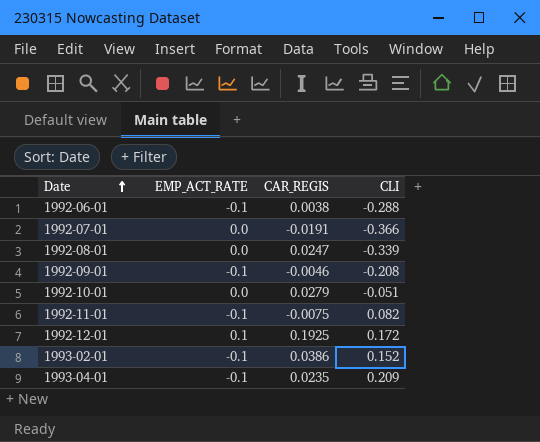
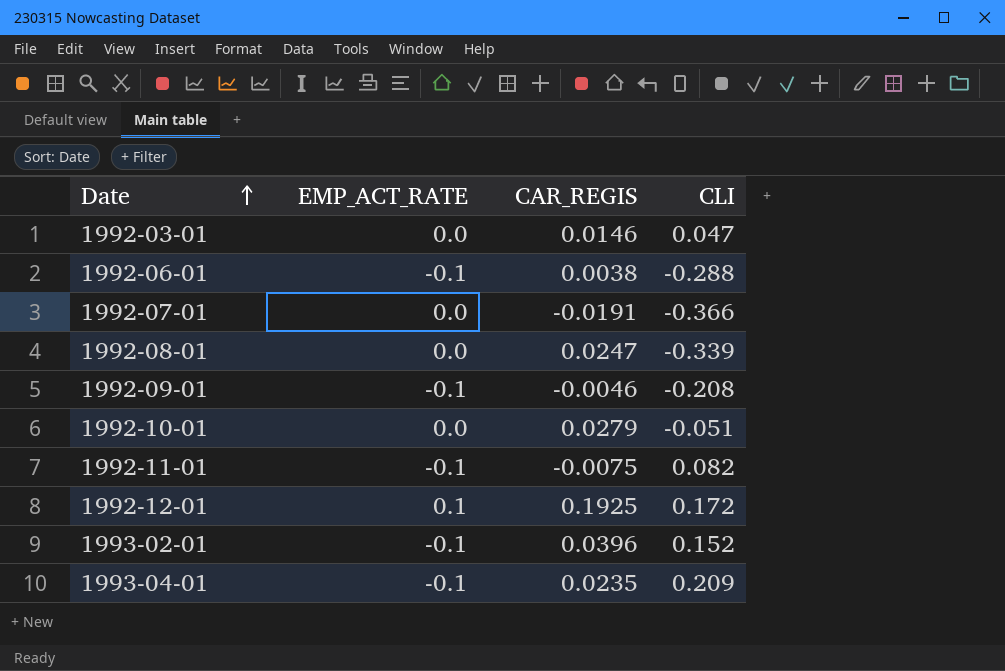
row 1992-03-01: none -> 0.0 | 0.0146 | 0.047
1993-02-01 | CAR_REGIS: 0.0386 -> 0.0396

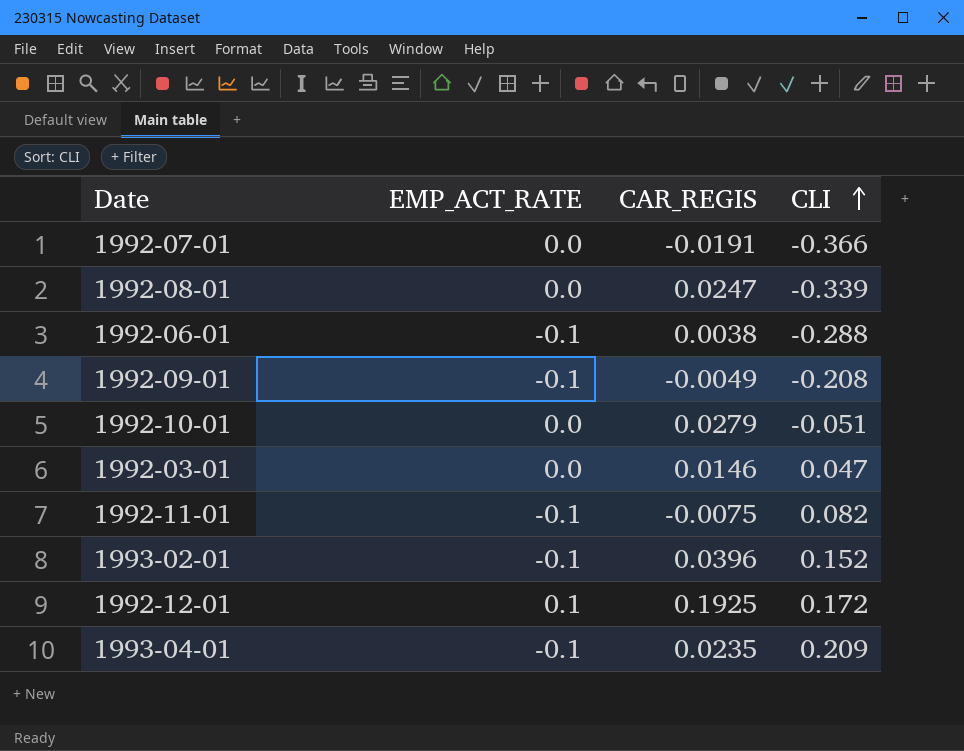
row order: Date ascending -> CLI ascending
1992-09-01 | CAR_REGIS: -0.0046 -> -0.0049

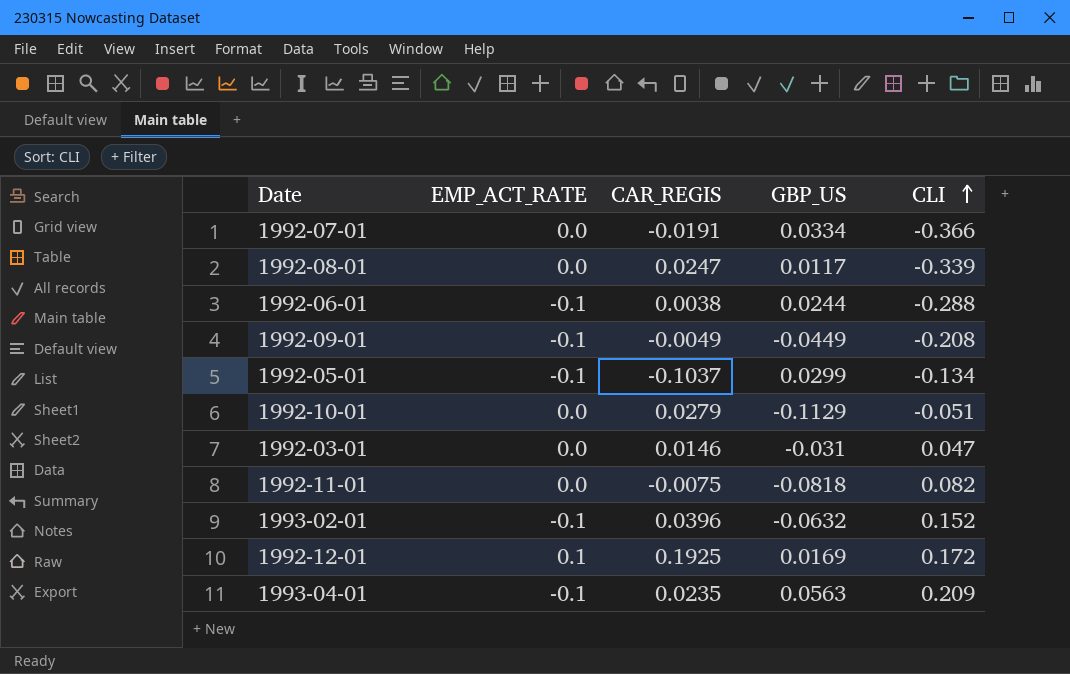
column GBP_US | position: none -> 4
row 1992-05-01: none -> -0.1 | -0.1037 | 0.0299 | -0.134
1992-11-01 | EMP_ACT_RATE: -0.1 -> 0.0

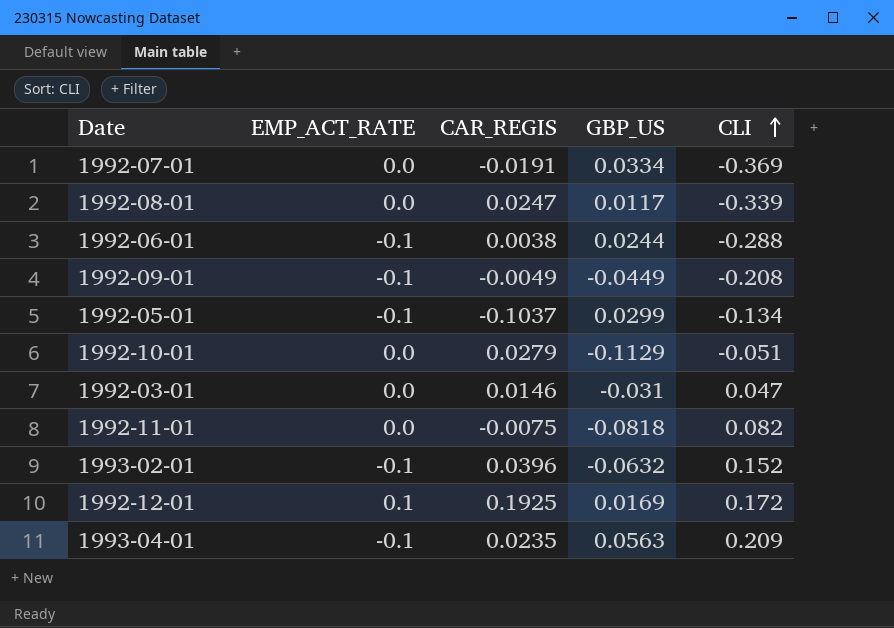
1992-07-01 | CLI: -0.366 -> -0.369

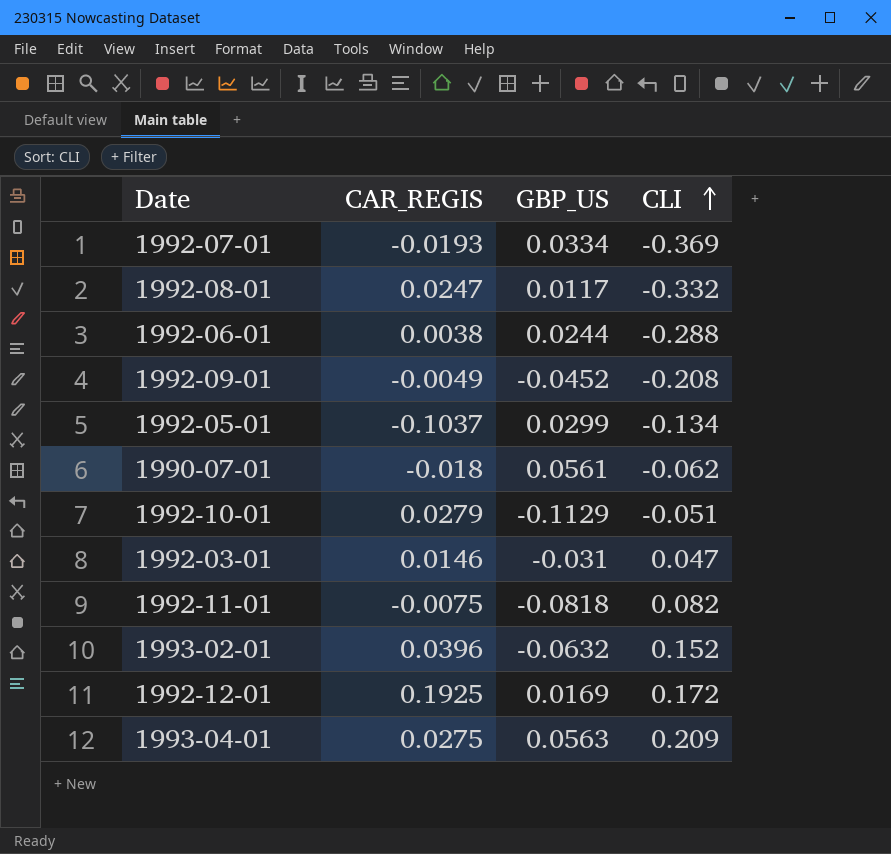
column EMP_ACT_RATE | position: 2 -> none
1992-07-01 | CAR_REGIS: -0.0191 -> -0.0193
1992-08-01 | CLI: -0.339 -> -0.332
1992-09-01 | GBP_US: -0.0449 -> -0.0452
row 1990-07-01: none -> -0.018 | 0.0561 | -0.062
1993-04-01 | CAR_REGIS: 0.0235 -> 0.0275

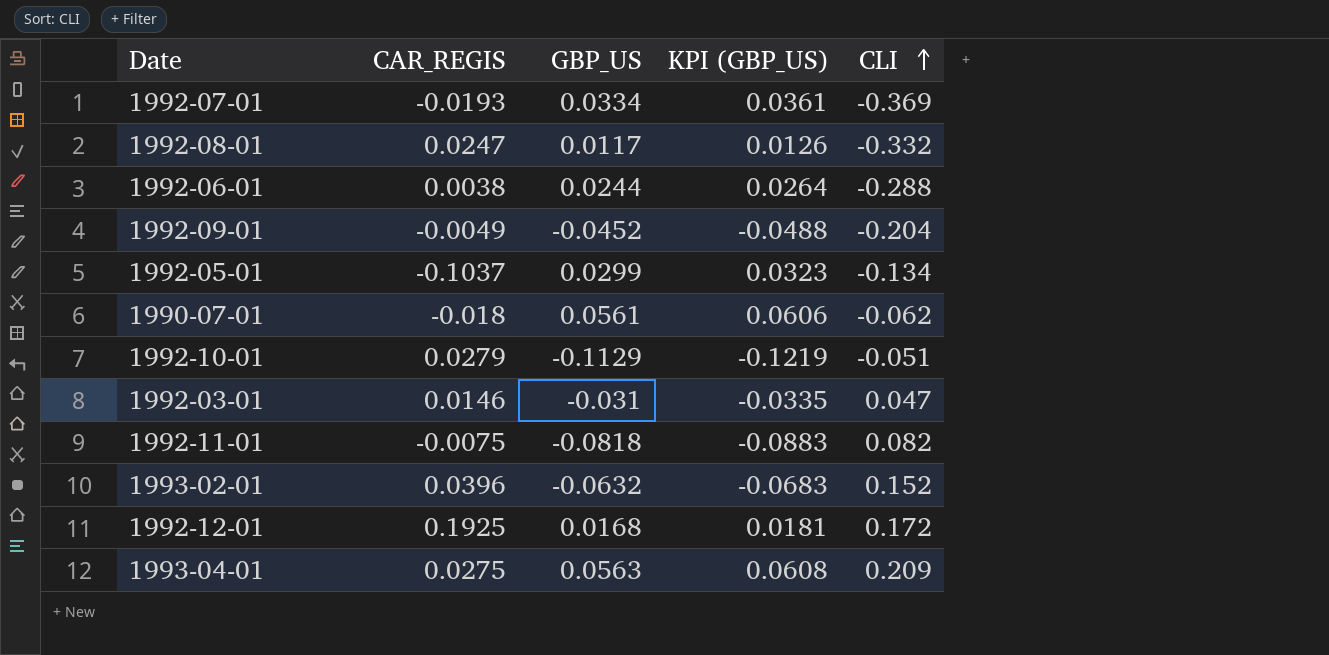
column KPI (GBP_US) | formula: none -> [GBP_US] * 1.08
1992-09-01 | CLI: -0.208 -> -0.204
1992-12-01 | GBP_US: 0.0169 -> 0.0168

